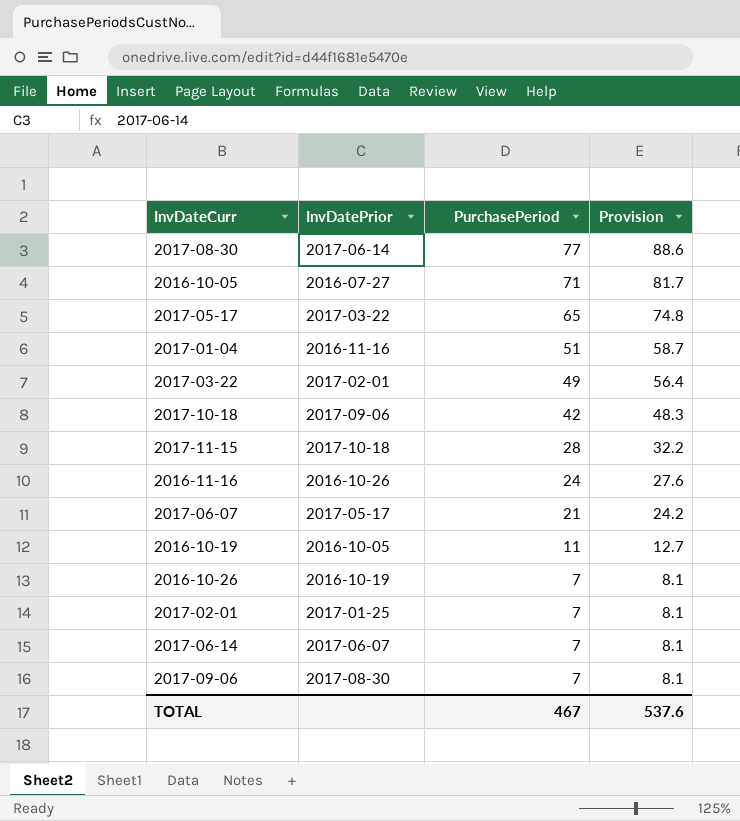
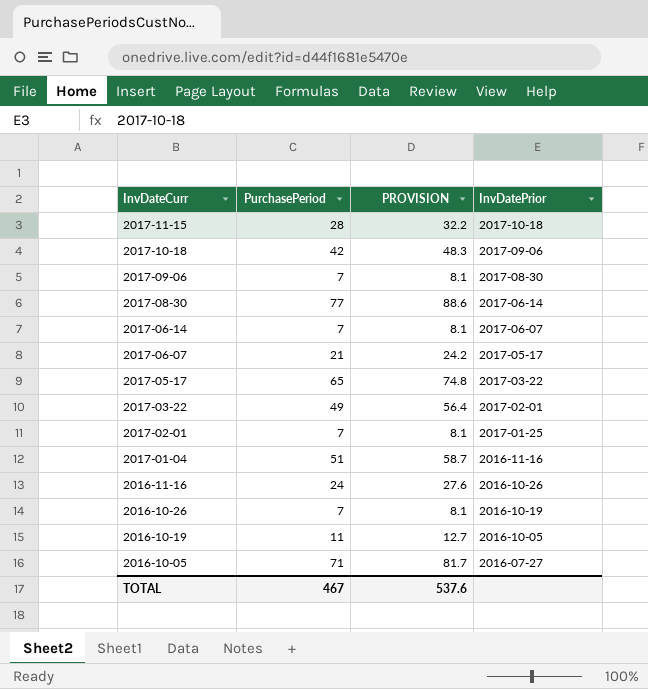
row order: PurchasePeriod descending -> InvDateCurr descending
column name: Provision -> PROVISION
column InvDatePrior | position: 2 -> 4

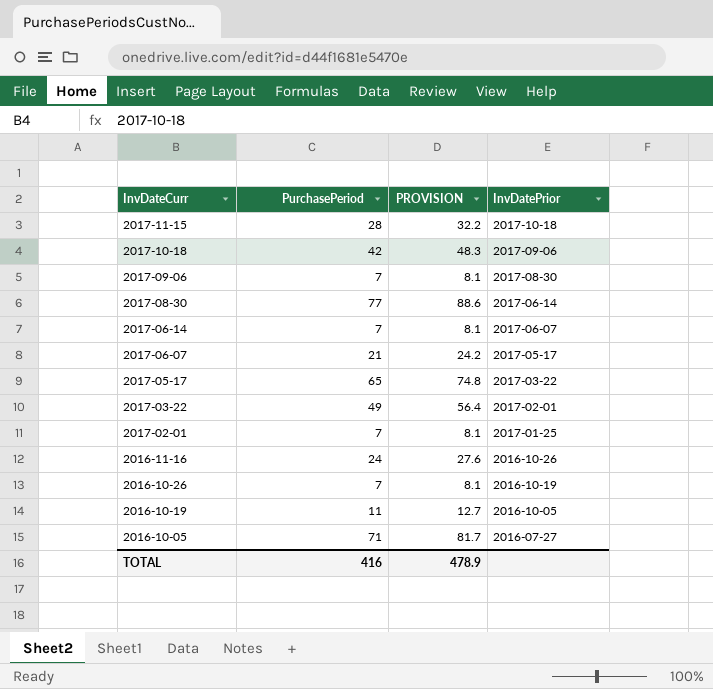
row 2017-01-04: 51 | 58.7 | 2016-11-16 -> none
TOTAL | PurchasePeriod: 467 -> 416
TOTAL | PROVISION: 537.6 -> 478.9

